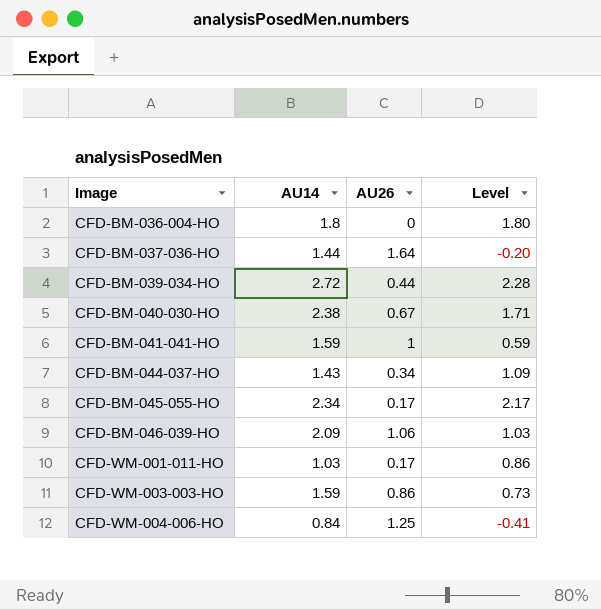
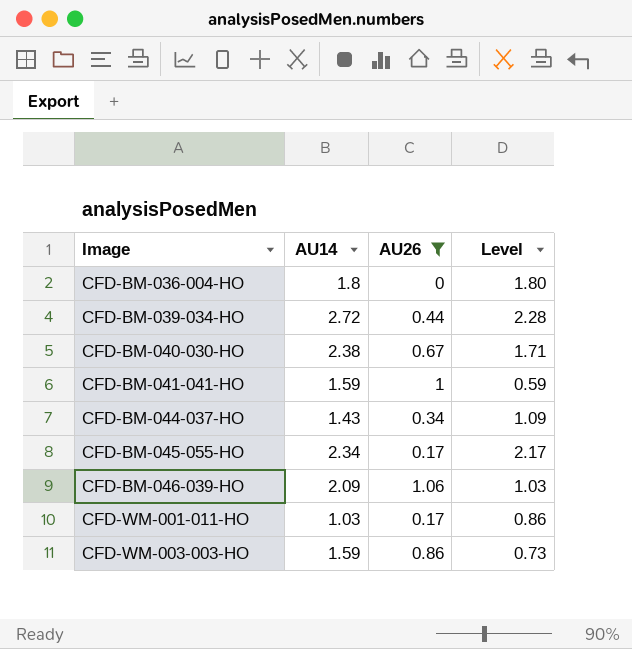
filter: none -> AU26 <= 1.06

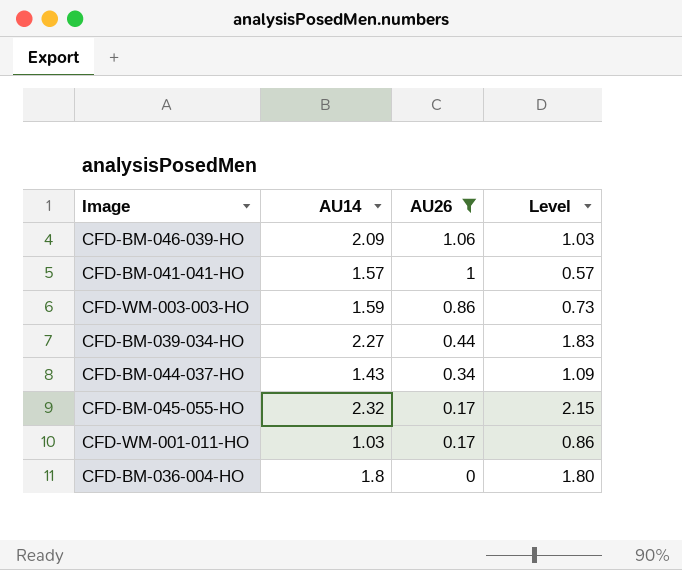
row order: Image ascending -> AU26 descending
row CFD-BM-040-030-HO: 2.38 | 0.67 | 1.71 -> none
CFD-BM-041-041-HO | AU14: 1.59 -> 1.57
CFD-BM-041-041-HO | Level: 0.59 -> 0.57
CFD-BM-039-034-HO | AU14: 2.72 -> 2.27
CFD-BM-039-034-HO | Level: 2.28 -> 1.83
CFD-BM-045-055-HO | AU14: 2.34 -> 2.32
CFD-BM-045-055-HO | Level: 2.17 -> 2.15

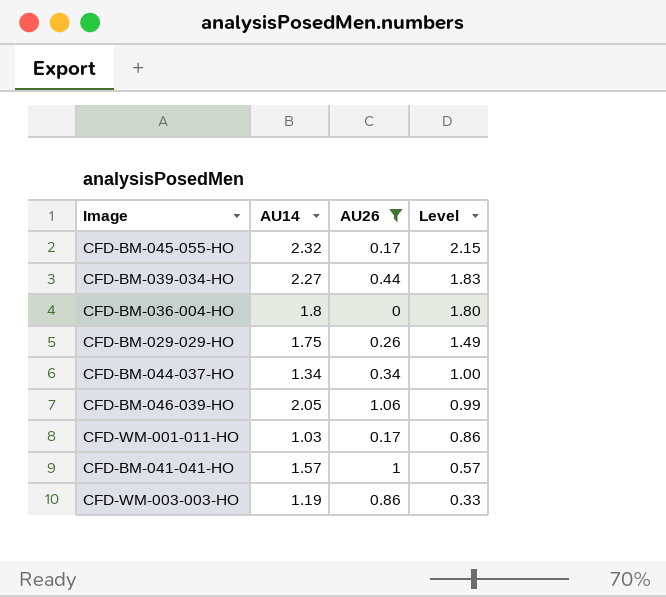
row order: AU26 descending -> Level descending
row CFD-BM-029-029-HO: none -> 1.75 | 0.26 | 1.49
CFD-BM-044-037-HO | AU14: 1.43 -> 1.34
CFD-BM-044-037-HO | Level: 1.09 -> 1.00
CFD-BM-046-039-HO | AU14: 2.09 -> 2.05
CFD-BM-046-039-HO | Level: 1.03 -> 0.99
CFD-WM-003-003-HO | AU14: 1.59 -> 1.19
CFD-WM-003-003-HO | Level: 0.73 -> 0.33

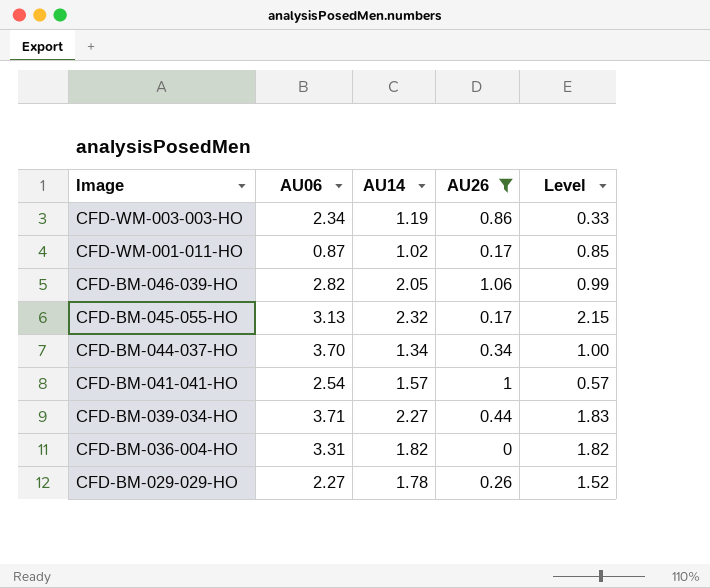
row order: Level descending -> Image descending
column AU06 | position: none -> 2
CFD-WM-001-011-HO | AU14: 1.03 -> 1.02
CFD-WM-001-011-HO | Level: 0.86 -> 0.85
CFD-BM-036-004-HO | AU14: 1.8 -> 1.82
CFD-BM-036-004-HO | Level: 1.80 -> 1.82
CFD-BM-029-029-HO | AU14: 1.75 -> 1.78
CFD-BM-029-029-HO | Level: 1.49 -> 1.52

